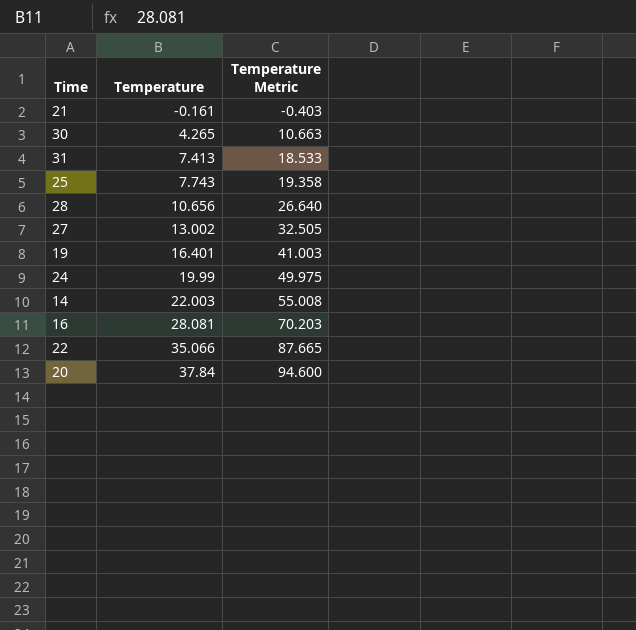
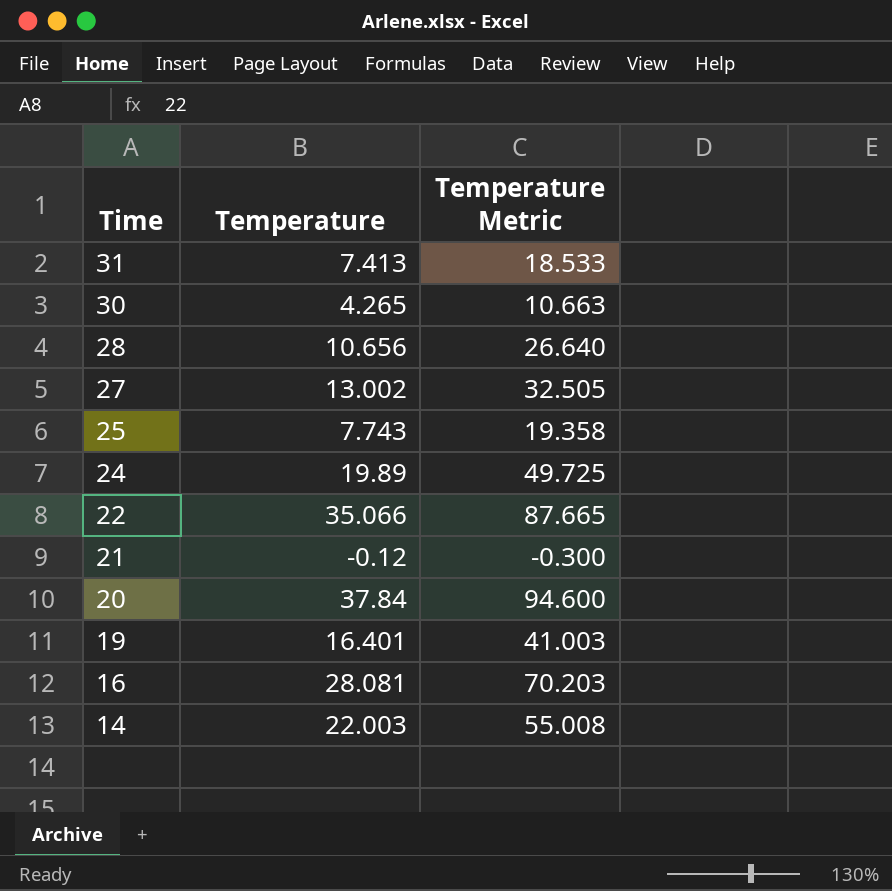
row order: Temperature ascending -> Time descending
24 | Temperature: 19.99 -> 19.89
24 | Temperature Metric: 49.975 -> 49.725
21 | Temperature: -0.161 -> -0.12
21 | Temperature Metric: -0.403 -> -0.300

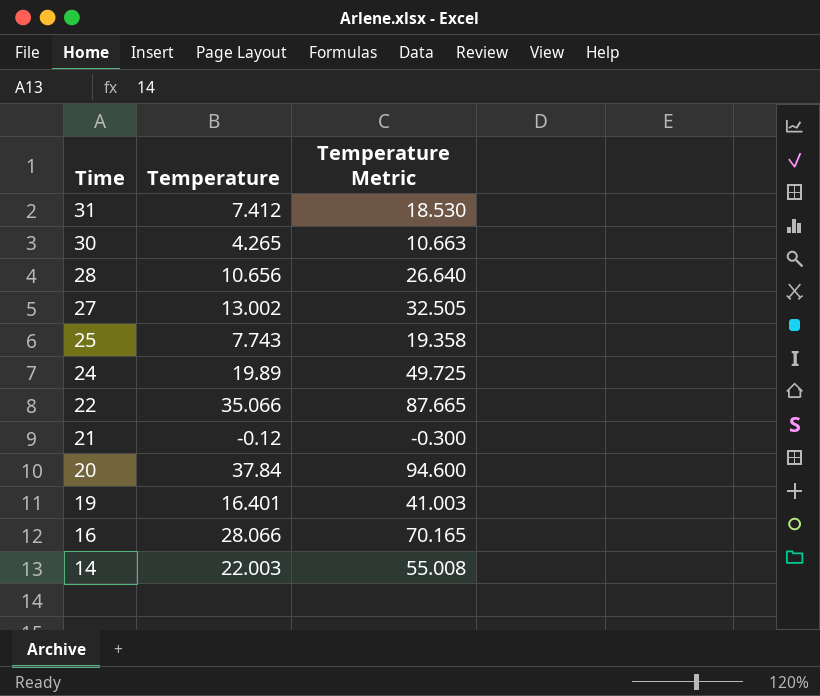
31 | Temperature: 7.413 -> 7.412
31 | Temperature Metric: 18.533 -> 18.530
16 | Temperature: 28.081 -> 28.066
16 | Temperature Metric: 70.203 -> 70.165

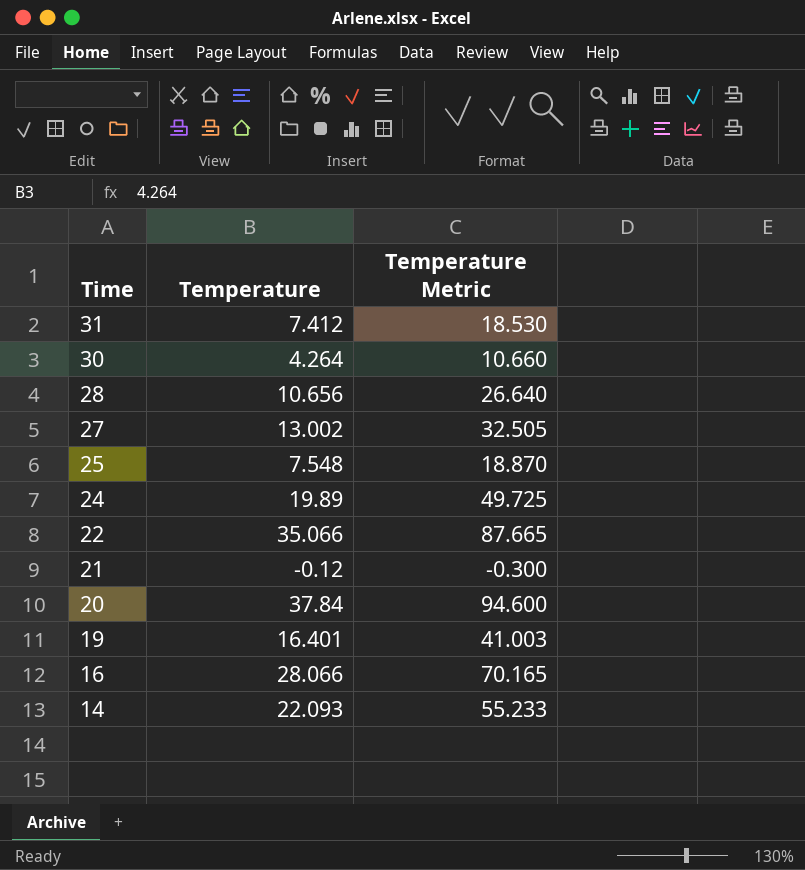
30 | Temperature: 4.265 -> 4.264
30 | Temperature Metric: 10.663 -> 10.660
25 | Temperature: 7.743 -> 7.548
25 | Temperature Metric: 19.358 -> 18.870
14 | Temperature: 22.003 -> 22.093
14 | Temperature Metric: 55.008 -> 55.233

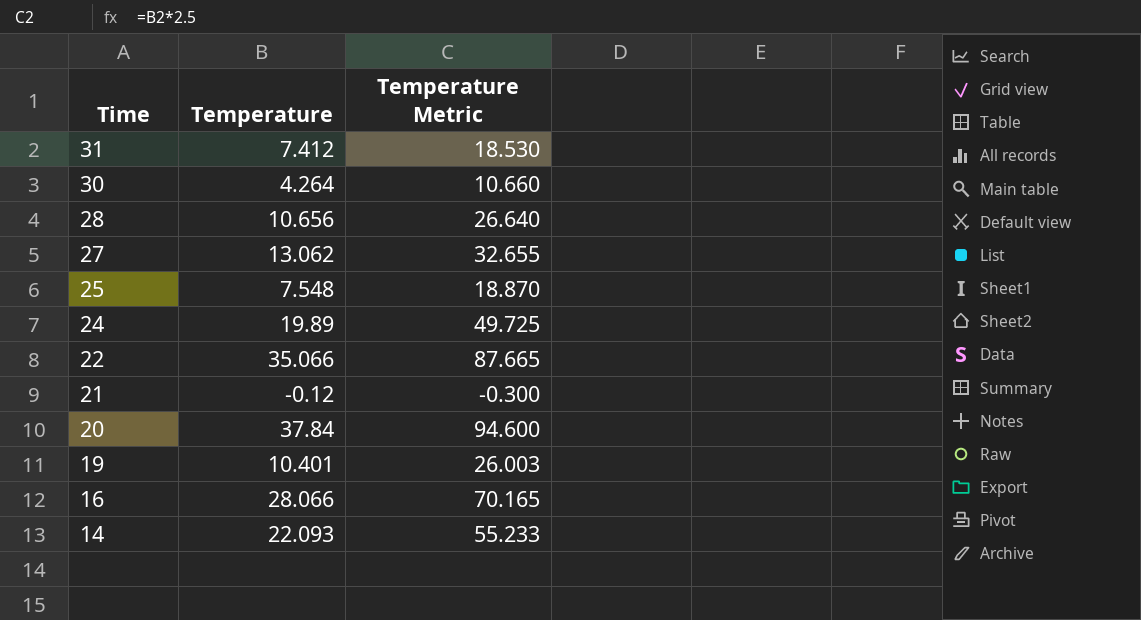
27 | Temperature: 13.002 -> 13.062
27 | Temperature Metric: 32.505 -> 32.655
19 | Temperature: 16.401 -> 10.401
19 | Temperature Metric: 41.003 -> 26.003

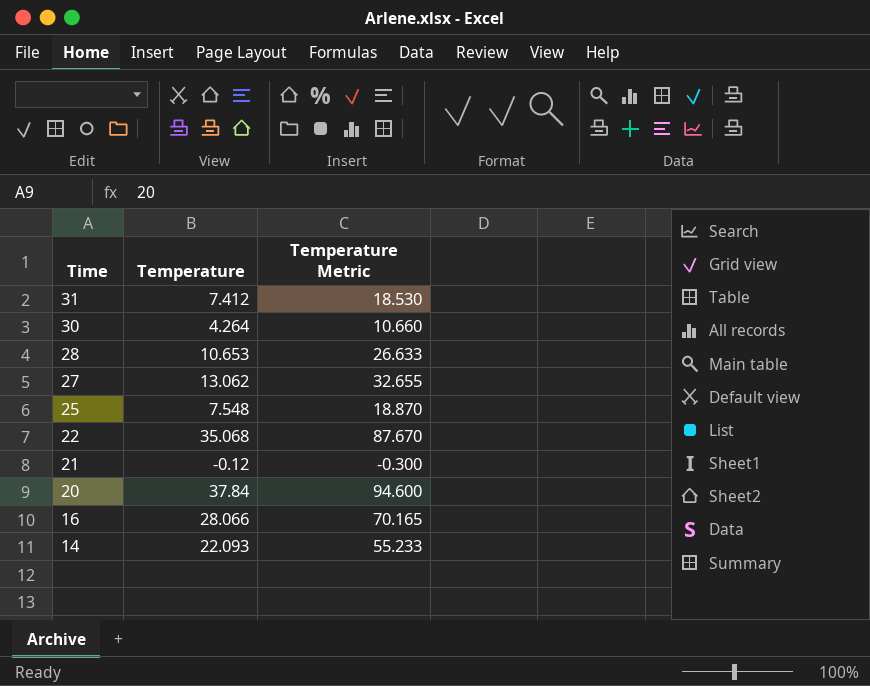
row 24: 19.89 | 49.725 -> none
row 19: 10.401 | 26.003 -> none
28 | Temperature: 10.656 -> 10.653
28 | Temperature Metric: 26.640 -> 26.633
22 | Temperature: 35.066 -> 35.068
22 | Temperature Metric: 87.665 -> 87.670

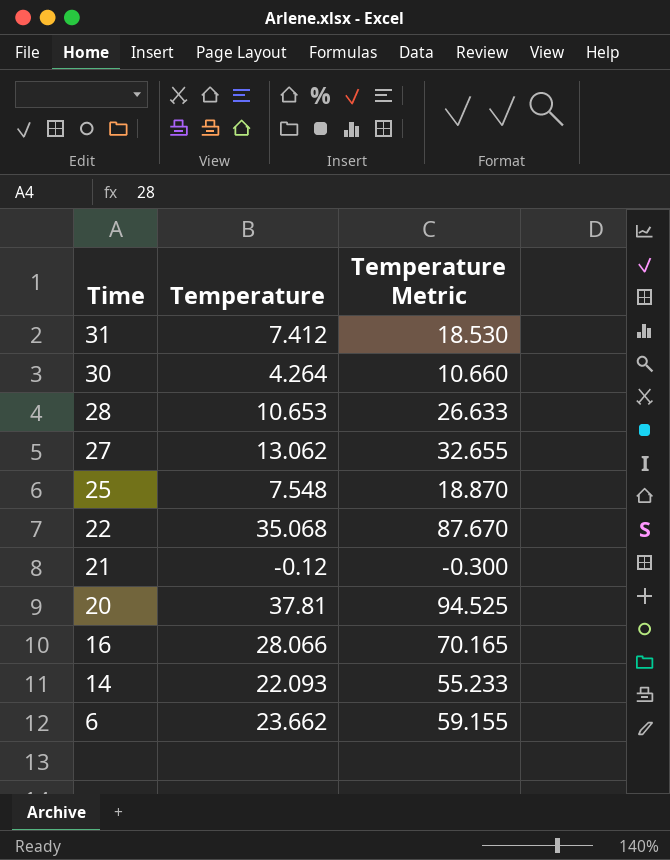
20 | Temperature: 37.84 -> 37.81
20 | Temperature Metric: 94.600 -> 94.525
row 6: none -> 23.662 | 59.155

